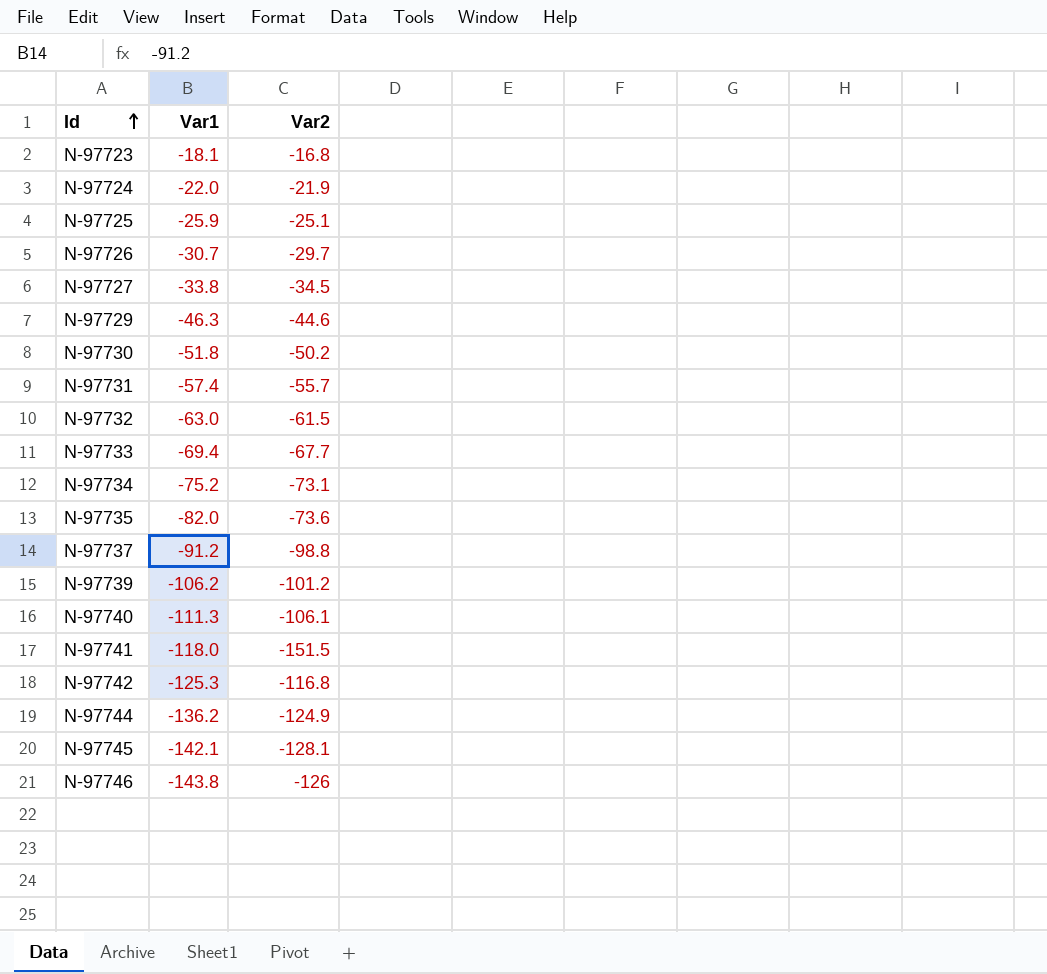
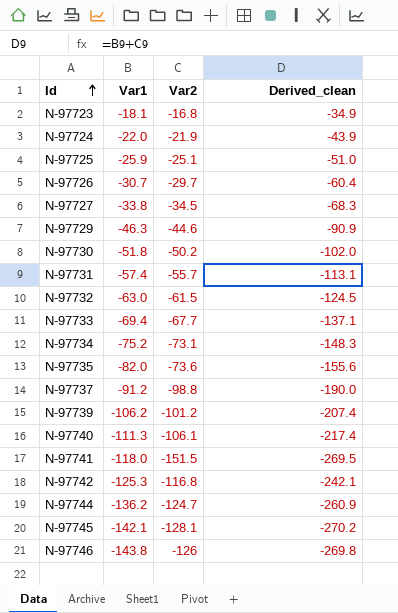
column Derived_clean | formula: none -> [Var1] + [Var2]
N-97744 | Var2: -124.9 -> -124.7

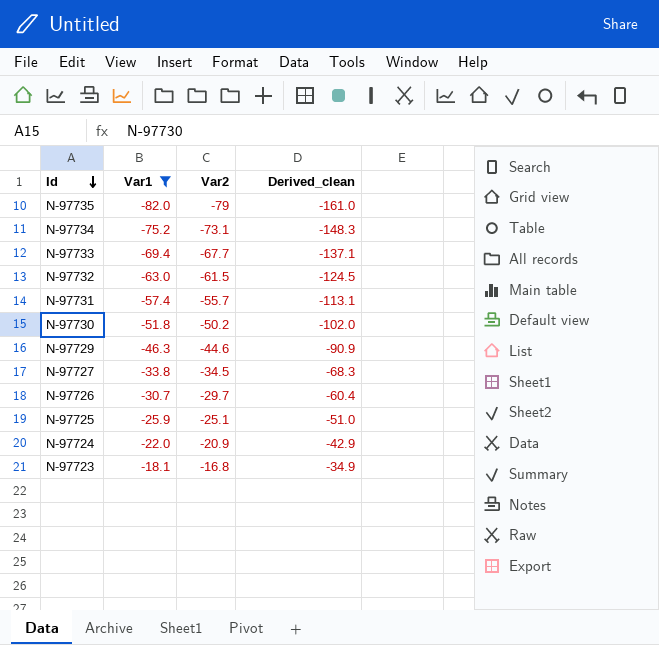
filter: none -> Var1 >= -82.0
row order: Id ascending -> Id descending
N-97735 | Var2: -73.6 -> -79
N-97735 | Derived_clean: -155.6 -> -161.0
N-97724 | Var2: -21.9 -> -20.9
N-97724 | Derived_clean: -43.9 -> -42.9

